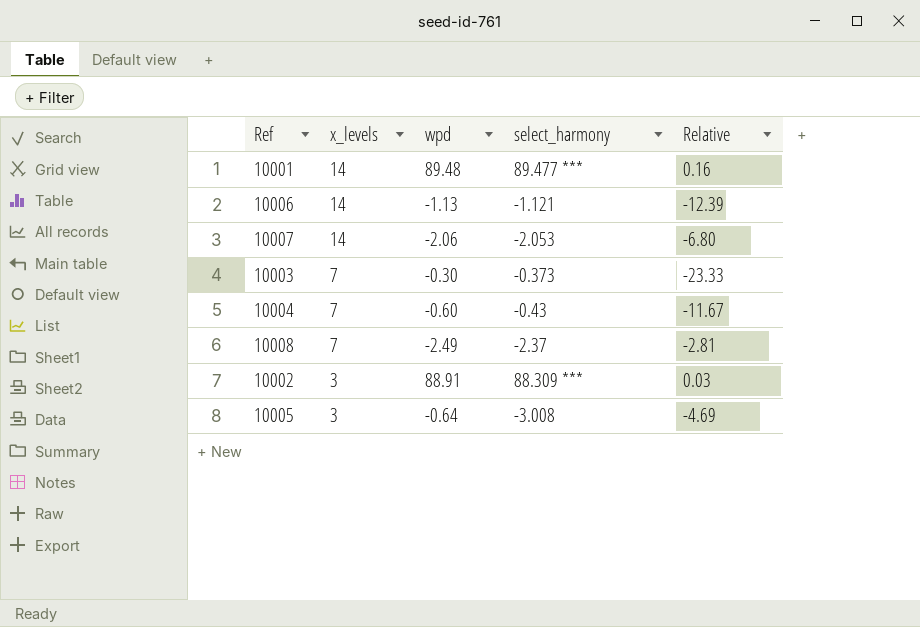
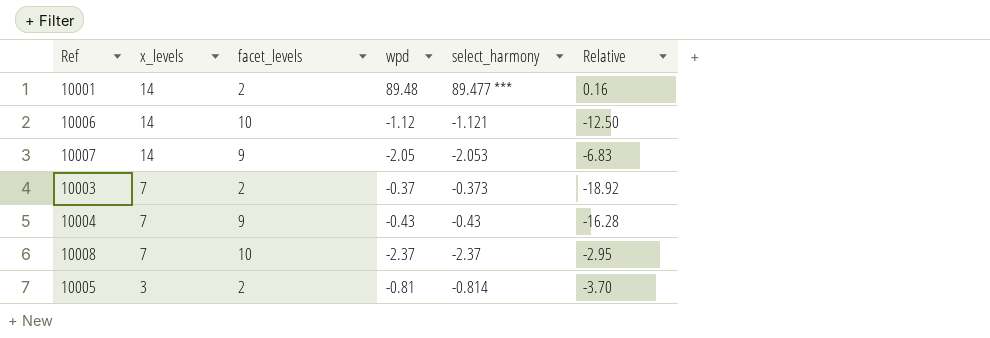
column facet_levels | position: none -> 3
row 10002: 3 | 88.91 | 88.309 *** | 0.03 -> none
10006 | wpd: -1.13 -> -1.12
10006 | Relative: -12.39 -> -12.50
10007 | wpd: -2.06 -> -2.05
10007 | Relative: -6.80 -> -6.83
10003 | wpd: -0.30 -> -0.37
10003 | Relative: -23.33 -> -18.92
10004 | wpd: -0.60 -> -0.43
10004 | Relative: -11.67 -> -16.28
10008 | wpd: -2.49 -> -2.37
10008 | Relative: -2.81 -> -2.95
10005 | wpd: -0.64 -> -0.81
10005 | select_harmony: -3.008 -> -0.814
10005 | Relative: -4.69 -> -3.70

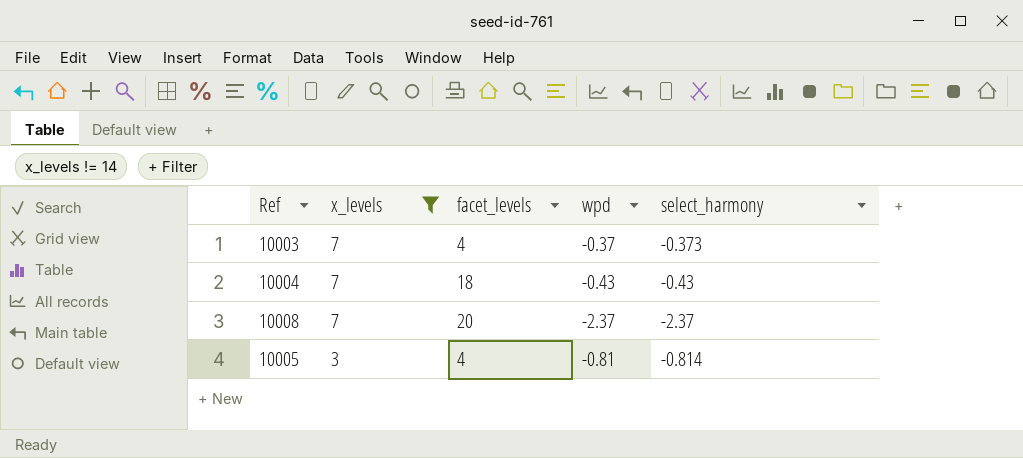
filter: none -> x_levels != 14
column Relative | formula: [x_levels] / [wpd] -> none
10003 | facet_levels: 2 -> 4
10004 | facet_levels: 9 -> 18
10008 | facet_levels: 10 -> 20
10005 | facet_levels: 2 -> 4

